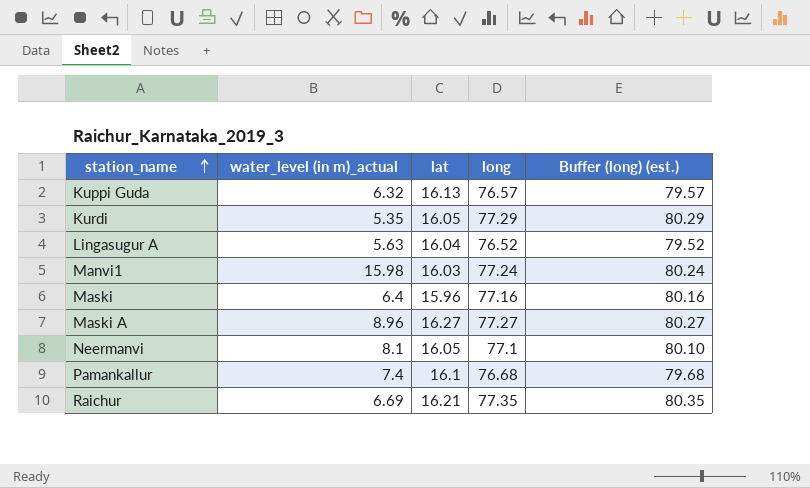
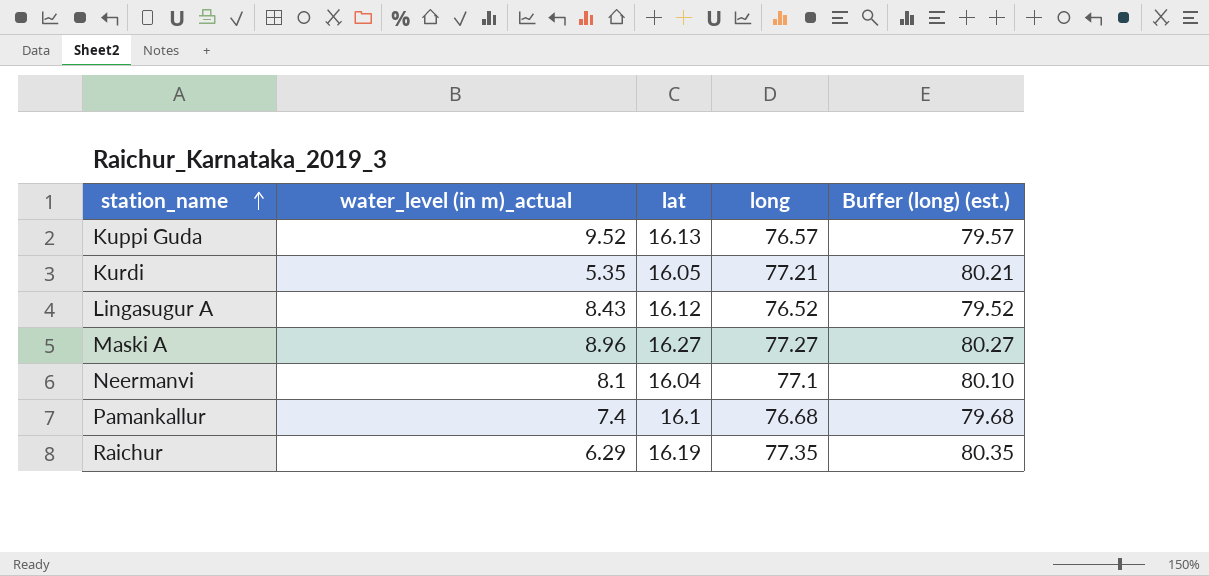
row Manvi1: 15.98 | 16.03 | 77.24 | 80.24 -> none
row Maski: 6.4 | 15.96 | 77.16 | 80.16 -> none
Kuppi Guda | water_level (in m)_actual: 6.32 -> 9.52
Kurdi | long: 77.29 -> 77.21
Kurdi | Buffer (long) (est.): 80.29 -> 80.21
Lingasugur A | water_level (in m)_actual: 5.63 -> 8.43
Lingasugur A | lat: 16.04 -> 16.12
Neermanvi | lat: 16.05 -> 16.04
Raichur | water_level (in m)_actual: 6.69 -> 6.29
Raichur | lat: 16.21 -> 16.19

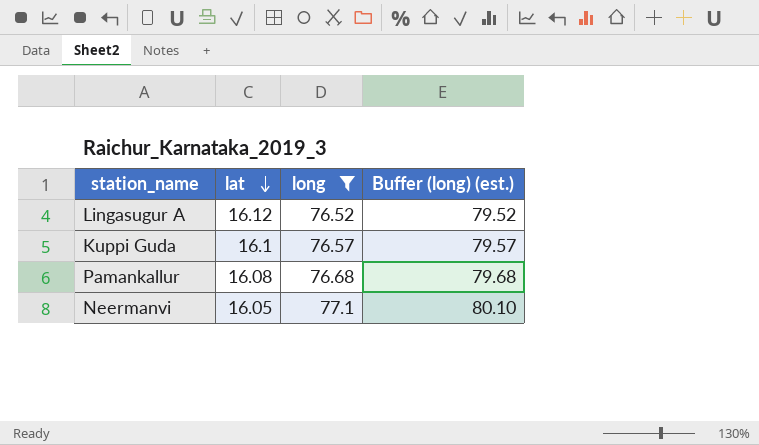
filter: none -> long <= 77.1
row order: station_name ascending -> lat descending
column water_level (in m)_actual | position: 2 -> none
Kuppi Guda | lat: 16.13 -> 16.1
Pamankallur | lat: 16.1 -> 16.08
Neermanvi | lat: 16.04 -> 16.05

